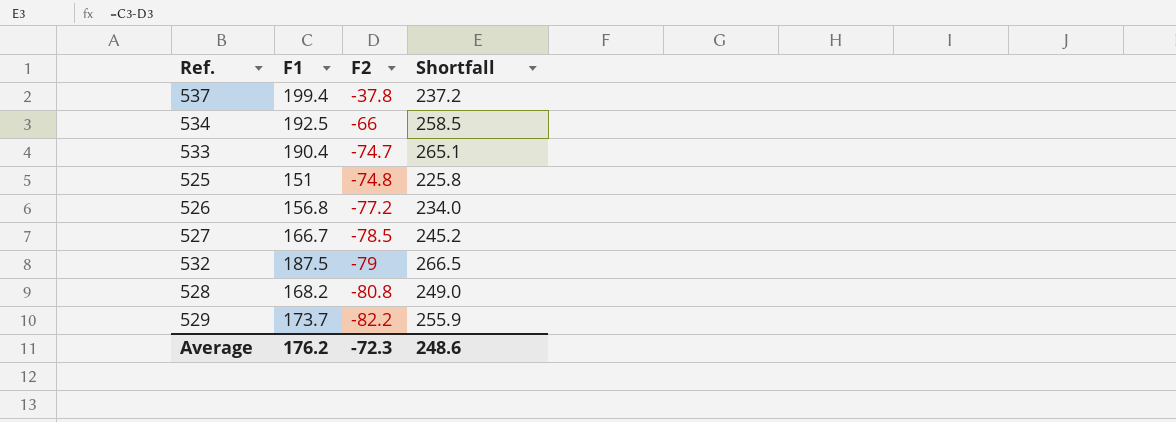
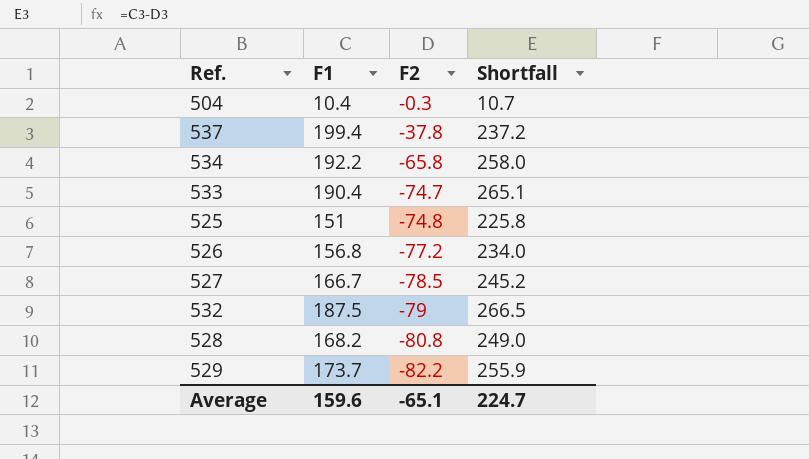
row 504: none -> 10.4 | -0.3 | 10.7
534 | F1: 192.5 -> 192.2
534 | F2: -66 -> -65.8
534 | Shortfall: 258.5 -> 258.0
Average | F1: 176.2 -> 159.6
Average | F2: -72.3 -> -65.1
Average | Shortfall: 248.6 -> 224.7

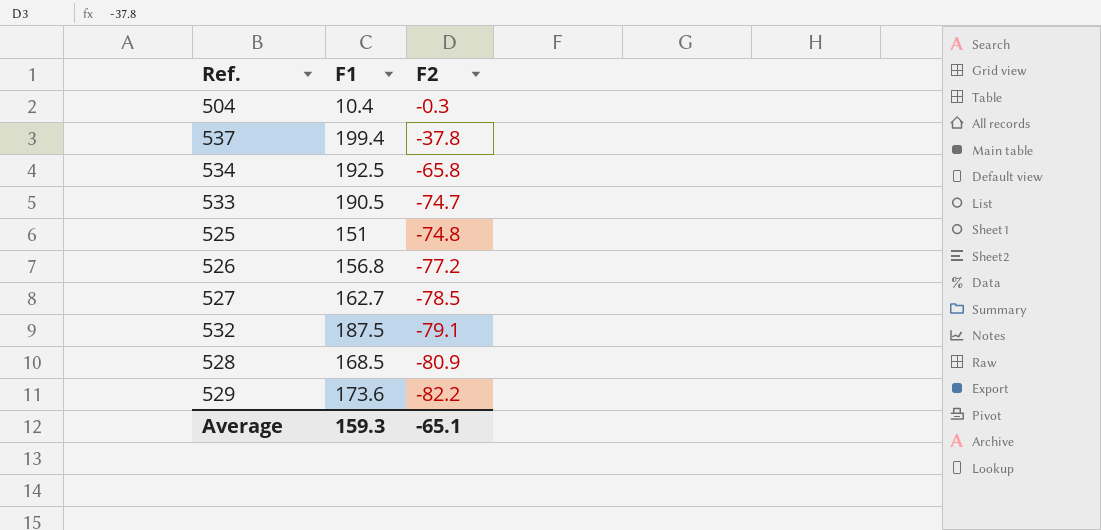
column Shortfall | formula: [F1] - [F2] -> none
534 | F1: 192.2 -> 192.5
533 | F1: 190.4 -> 190.5
527 | F1: 166.7 -> 162.7
532 | F2: -79 -> -79.1
528 | F1: 168.2 -> 168.5
528 | F2: -80.8 -> -80.9
529 | F1: 173.7 -> 173.6
Average | F1: 159.6 -> 159.3

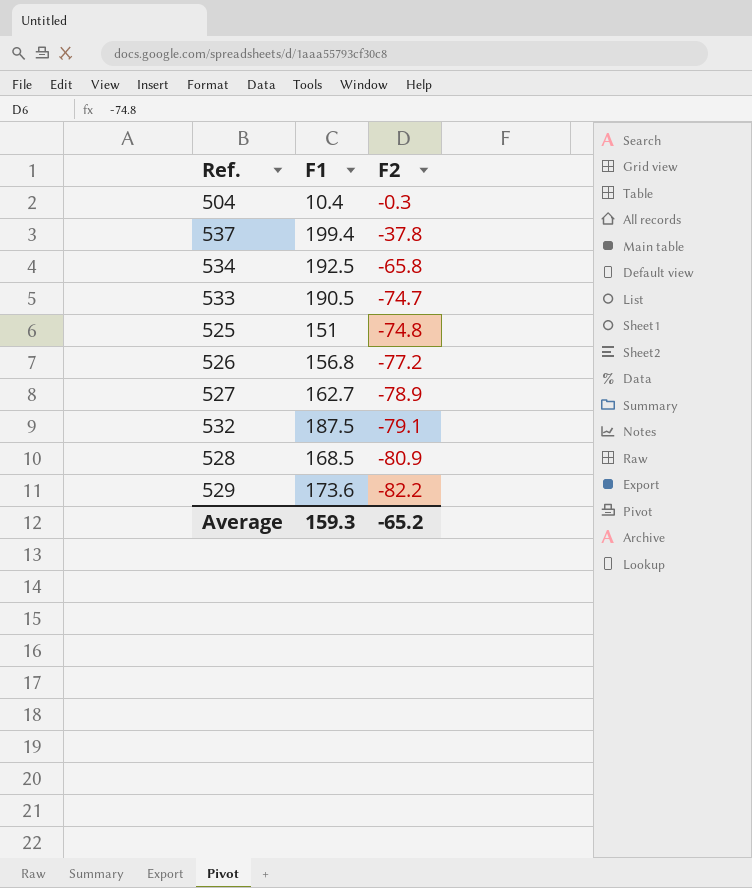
527 | F2: -78.5 -> -78.9
Average | F2: -65.1 -> -65.2

